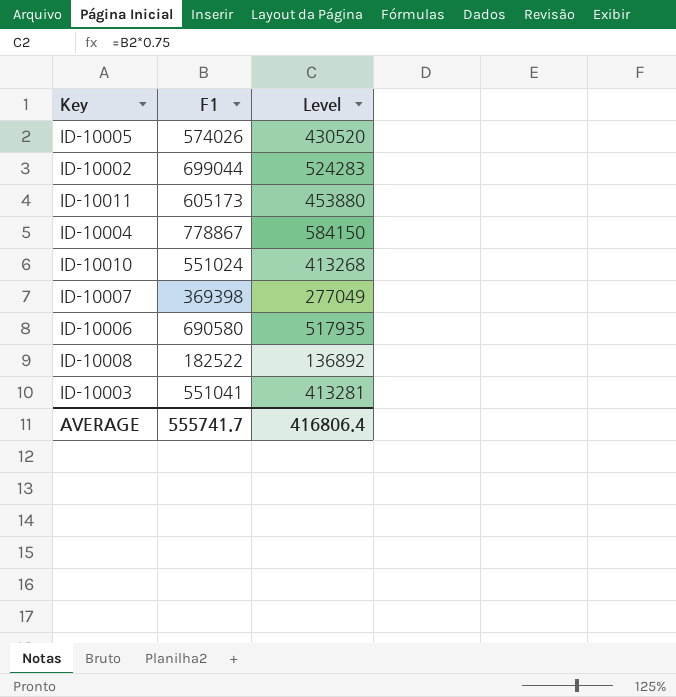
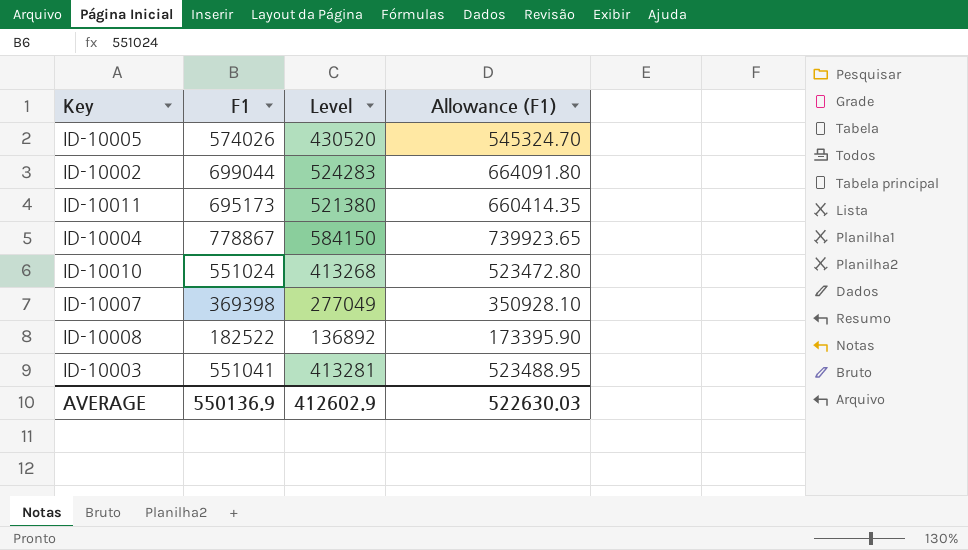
column Allowance (F1) | formula: none -> [F1] * 0.95
row ID-10006: 690580 | 517935 -> none
ID-10011 | F1: 605173 -> 695173
ID-10011 | Level: 453880 -> 521380
AVERAGE | F1: 555741.7 -> 550136.9
AVERAGE | Level: 416806.4 -> 412602.9

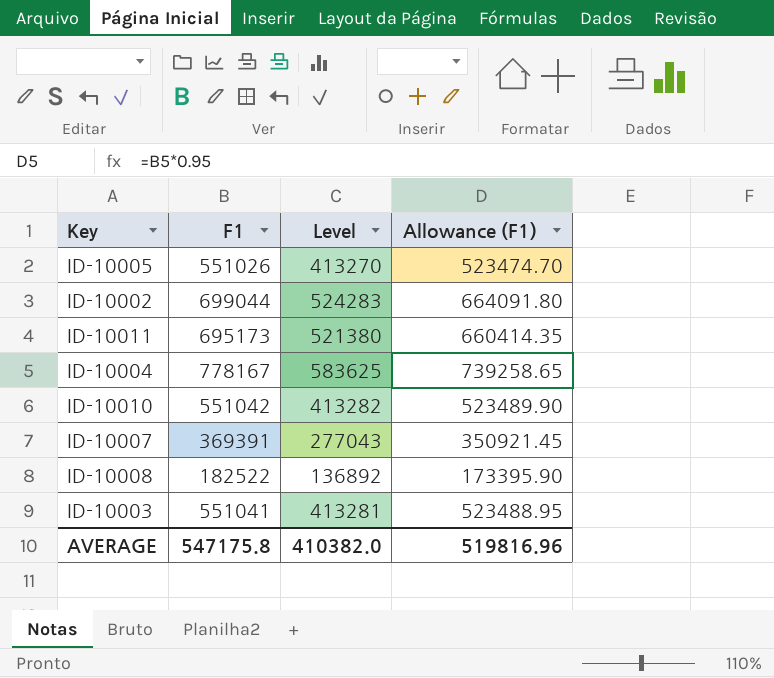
ID-10005 | F1: 574026 -> 551026
ID-10005 | Level: 430520 -> 413270
ID-10005 | Allowance (F1): 545324.70 -> 523474.70
ID-10004 | F1: 778867 -> 778167
ID-10004 | Level: 584150 -> 583625
ID-10004 | Allowance (F1): 739923.65 -> 739258.65
ID-10010 | F1: 551024 -> 551042
ID-10010 | Level: 413268 -> 413282
ID-10010 | Allowance (F1): 523472.80 -> 523489.90
ID-10007 | F1: 369398 -> 369391
ID-10007 | Level: 277049 -> 277043
ID-10007 | Allowance (F1): 350928.10 -> 350921.45
AVERAGE | F1: 550136.9 -> 547175.8
AVERAGE | Level: 412602.9 -> 410382.0
AVERAGE | Allowance (F1): 522630.03 -> 519816.96

